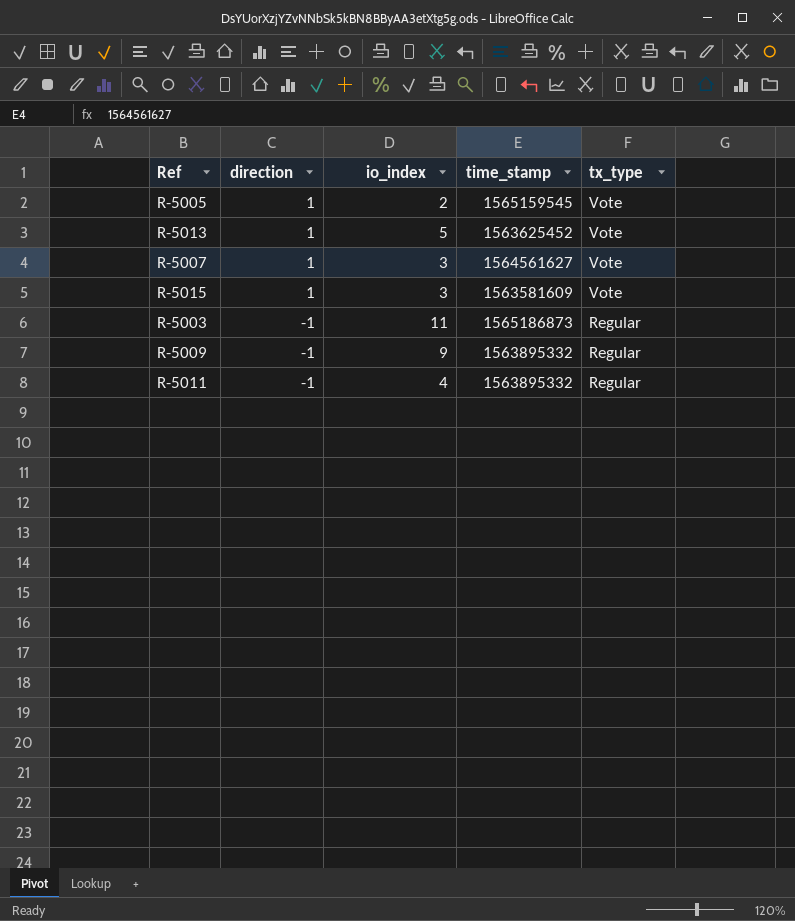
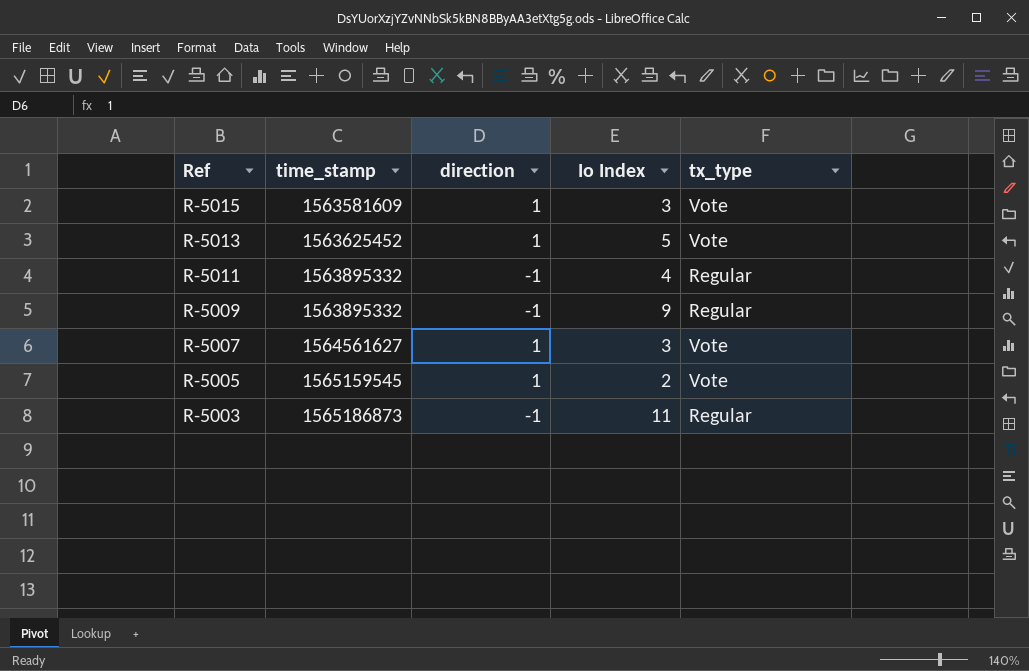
row order: direction descending -> Ref descending
column time_stamp | position: 4 -> 2
column name: io_index -> Io Index

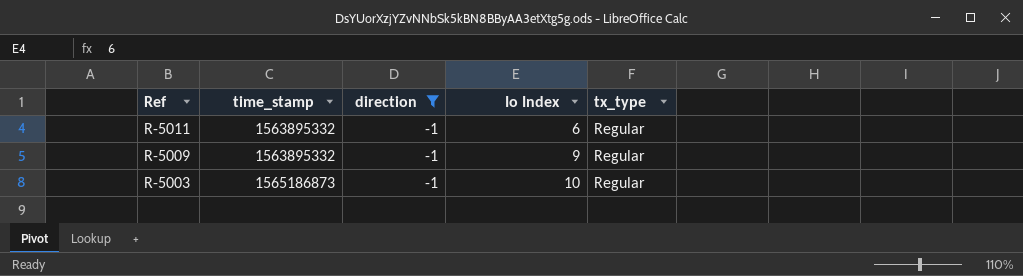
filter: none -> direction = -1
R-5011 | Io Index: 4 -> 6
R-5003 | Io Index: 11 -> 10

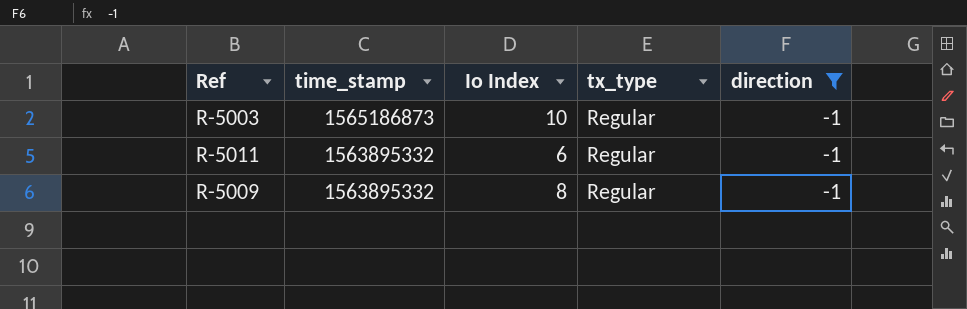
row order: Ref descending -> time_stamp descending
column direction | position: 3 -> 5
R-5009 | Io Index: 9 -> 8

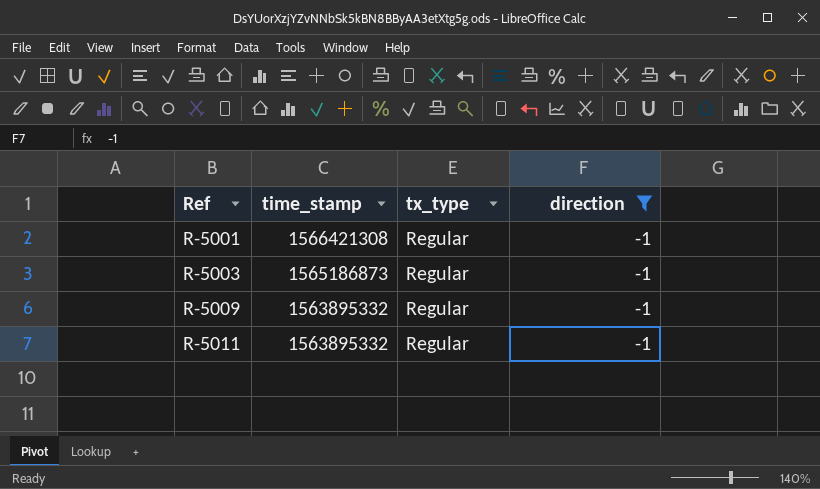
row order: time_stamp descending -> Ref ascending
column Io Index | position: 3 -> none
row R-5001: none -> 1566421308 | Regular | -1

